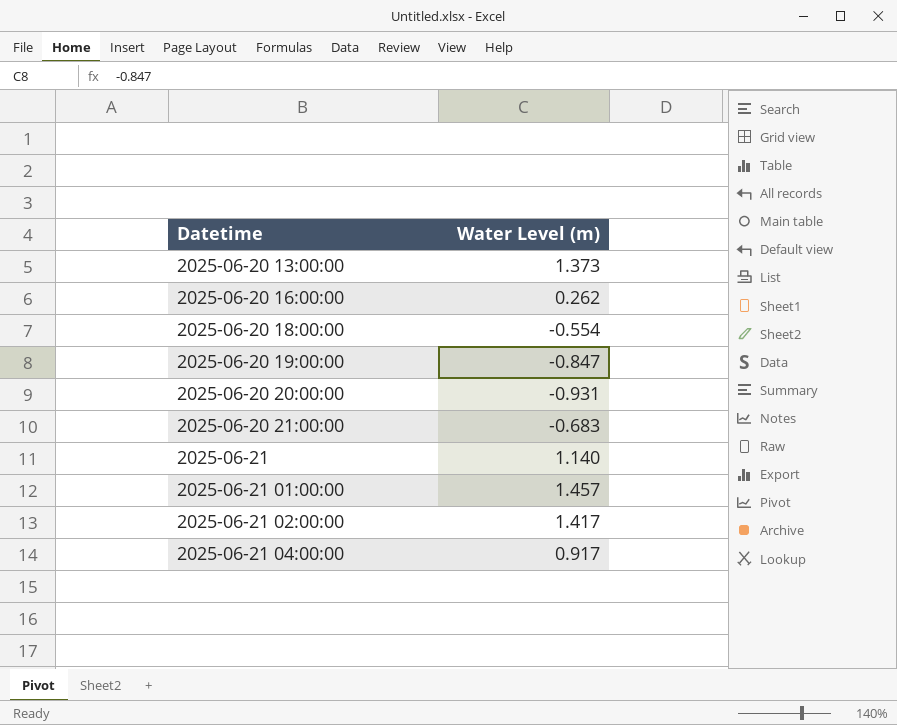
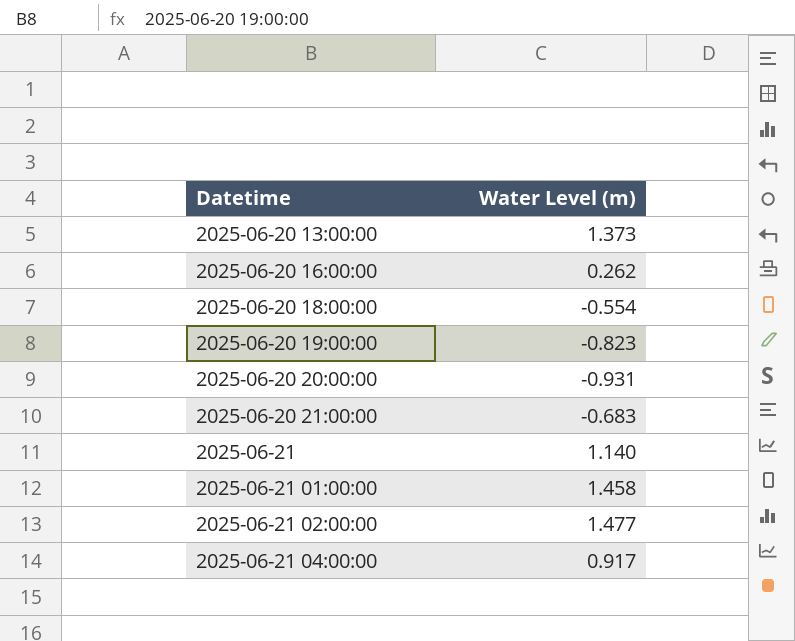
2025-06-20 19:00:00 | Water Level (m): -0.847 -> -0.823
2025-06-21 01:00:00 | Water Level (m): 1.457 -> 1.458
2025-06-21 02:00:00 | Water Level (m): 1.417 -> 1.477

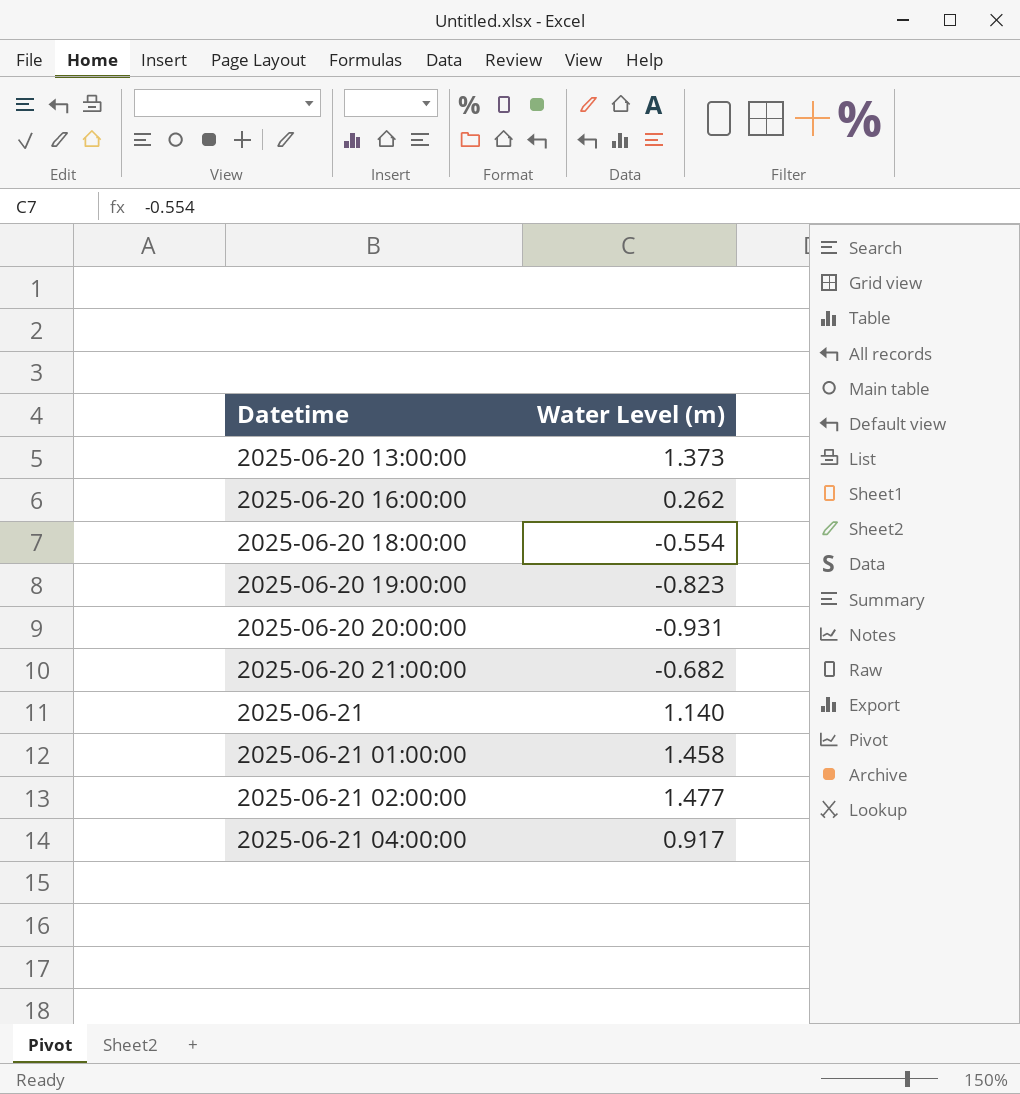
2025-06-20 21:00:00 | Water Level (m): -0.683 -> -0.682

